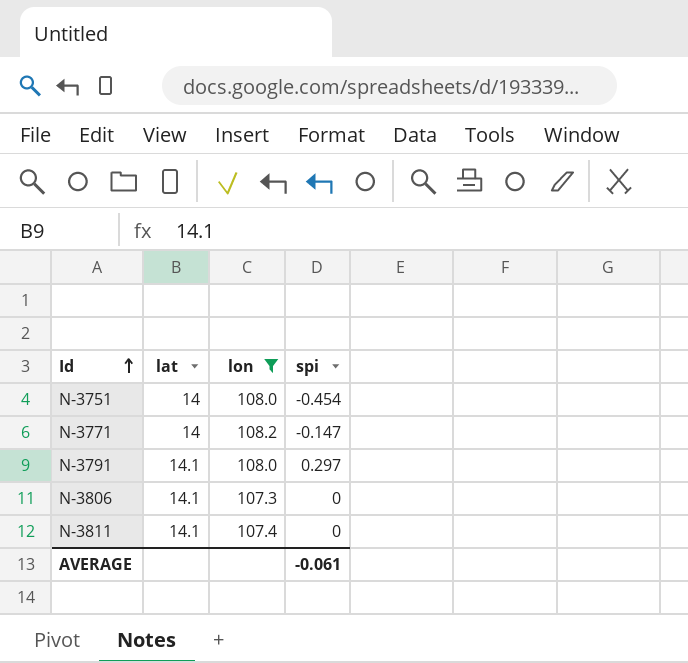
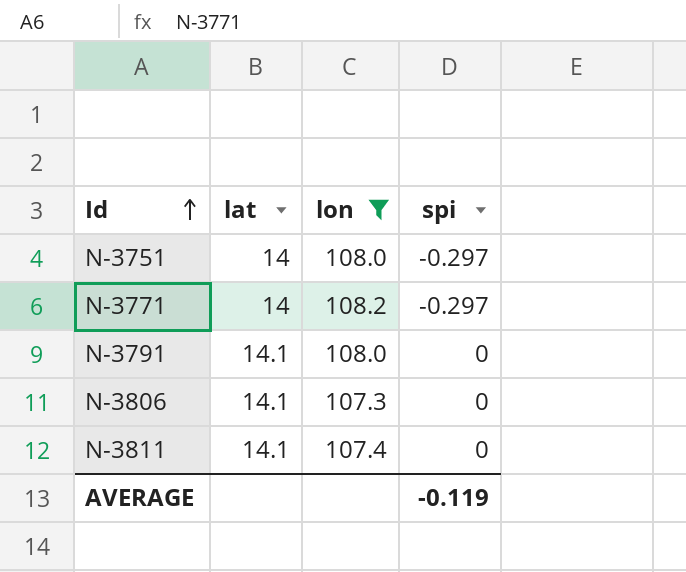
N-3751 | spi: -0.454 -> -0.297
N-3771 | spi: -0.147 -> -0.297
N-3791 | spi: 0.297 -> 0
AVERAGE | spi: -0.061 -> -0.119

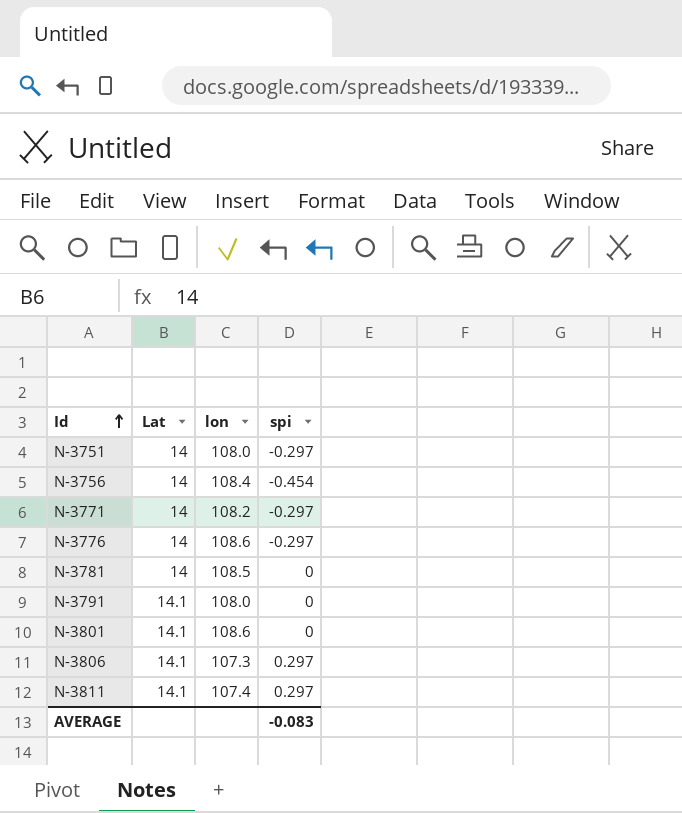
filter: lon <= 108.2 -> none
column name: lat -> Lat
N-3806 | spi: 0 -> 0.297
N-3811 | spi: 0 -> 0.297
AVERAGE | spi: -0.119 -> -0.083

